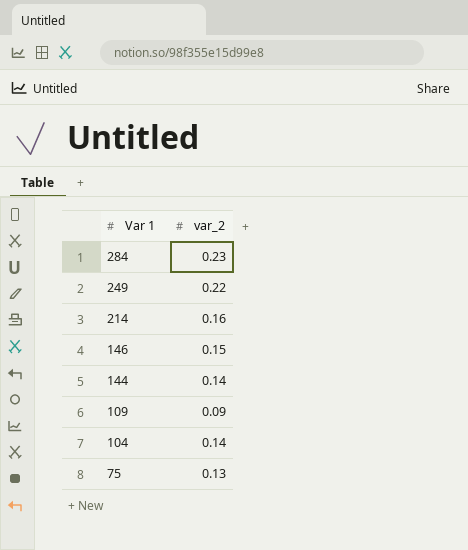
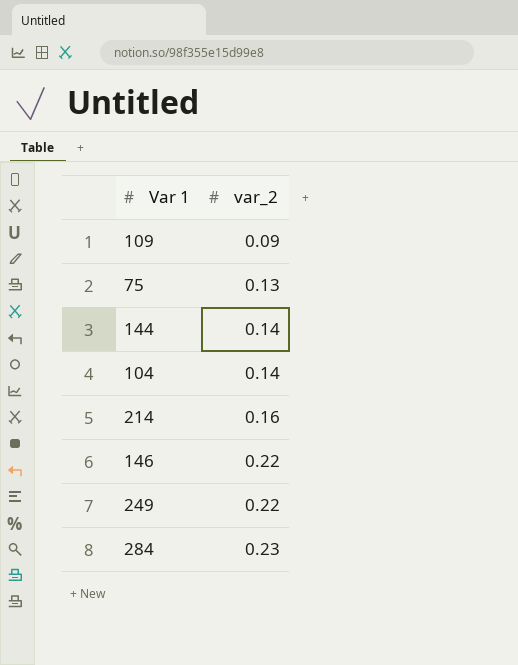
row order: Var 1 descending -> var_2 ascending
146 | var_2: 0.15 -> 0.22

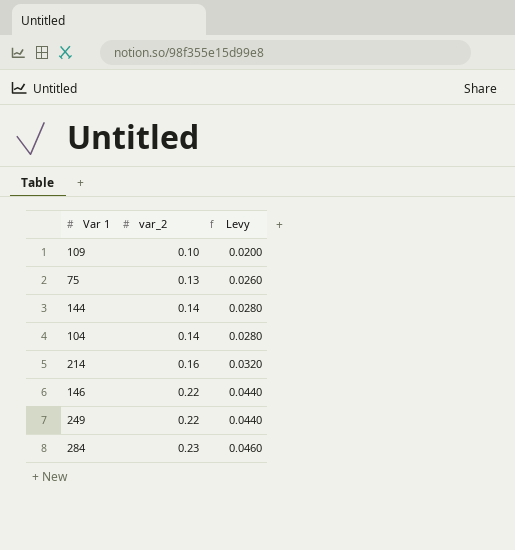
column Levy | formula: none -> [var_2] * 0.2
109 | var_2: 0.09 -> 0.10

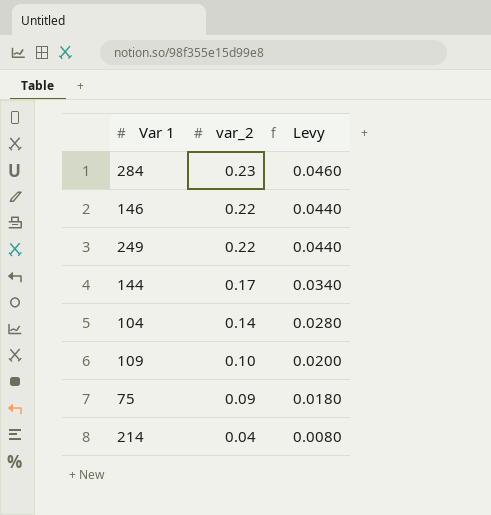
row order: var_2 ascending -> var_2 descending
144 | var_2: 0.14 -> 0.17
144 | Levy: 0.0280 -> 0.0340
75 | var_2: 0.13 -> 0.09
75 | Levy: 0.0260 -> 0.0180
214 | var_2: 0.16 -> 0.04
214 | Levy: 0.0320 -> 0.0080

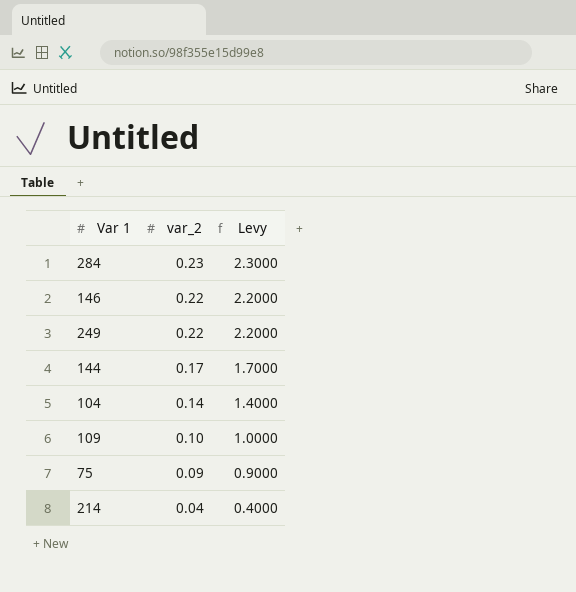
column Levy | formula: [var_2] * 0.2 -> [var_2] * 10

